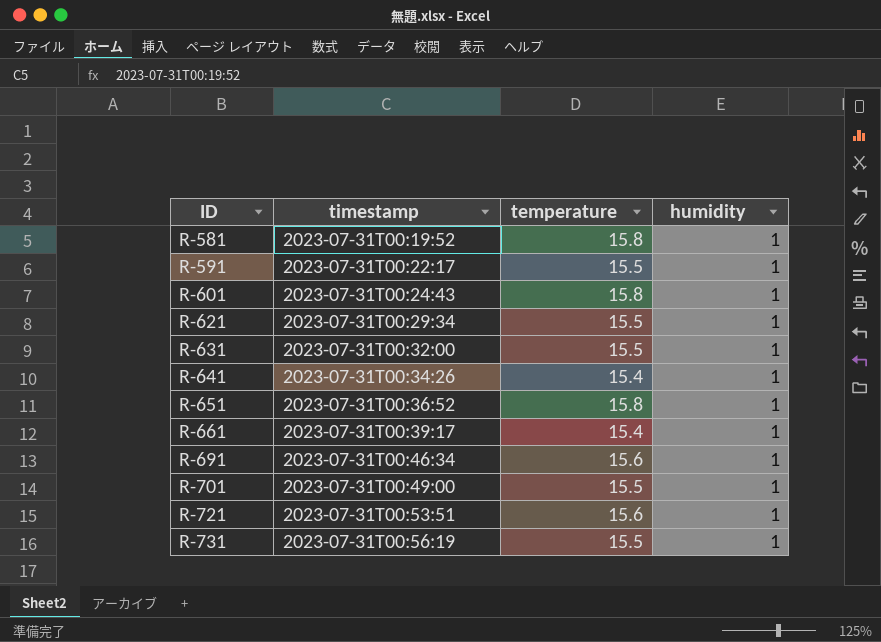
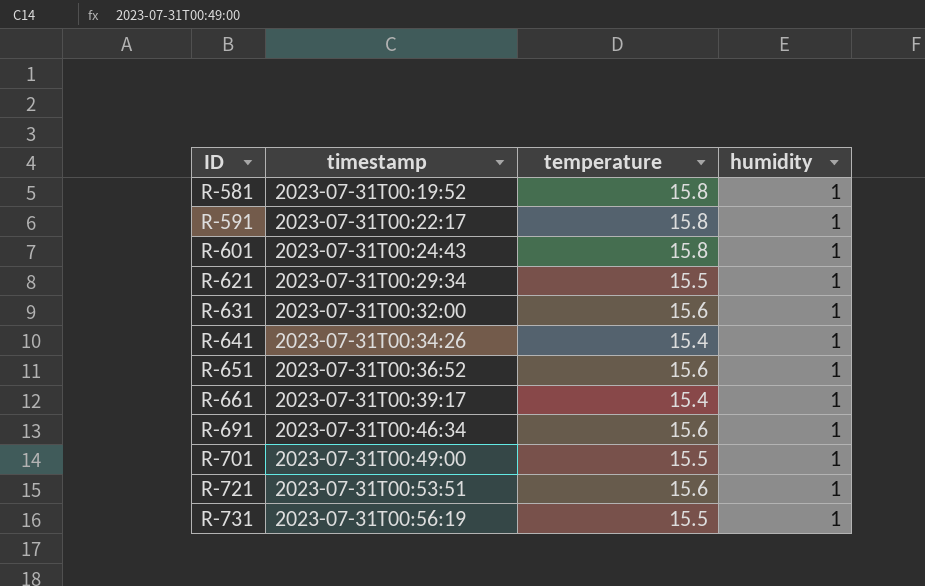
R-591 | temperature: 15.5 -> 15.8
R-631 | temperature: 15.5 -> 15.6
R-651 | temperature: 15.8 -> 15.6

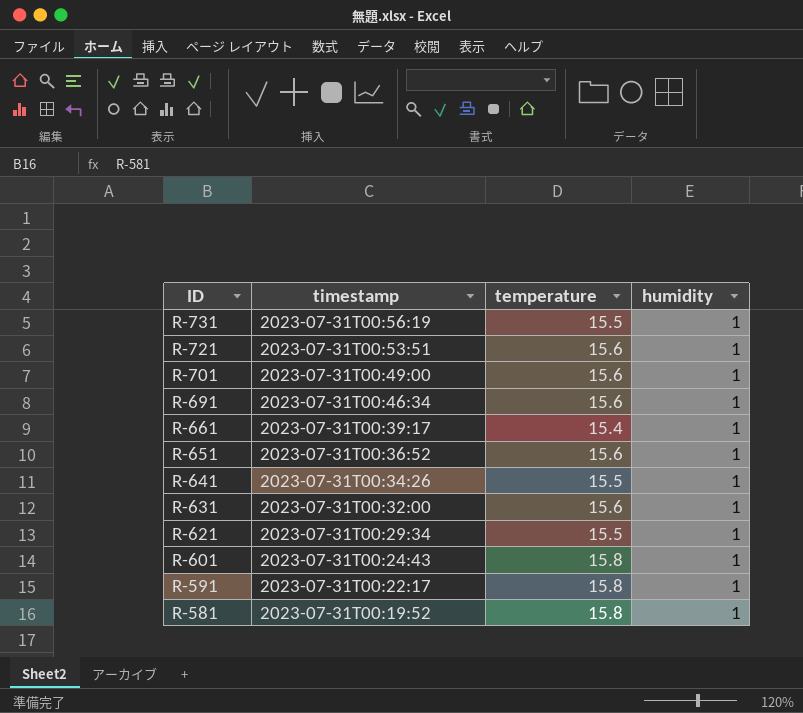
row order: ID ascending -> ID descending
R-701 | temperature: 15.5 -> 15.6
R-641 | temperature: 15.4 -> 15.5

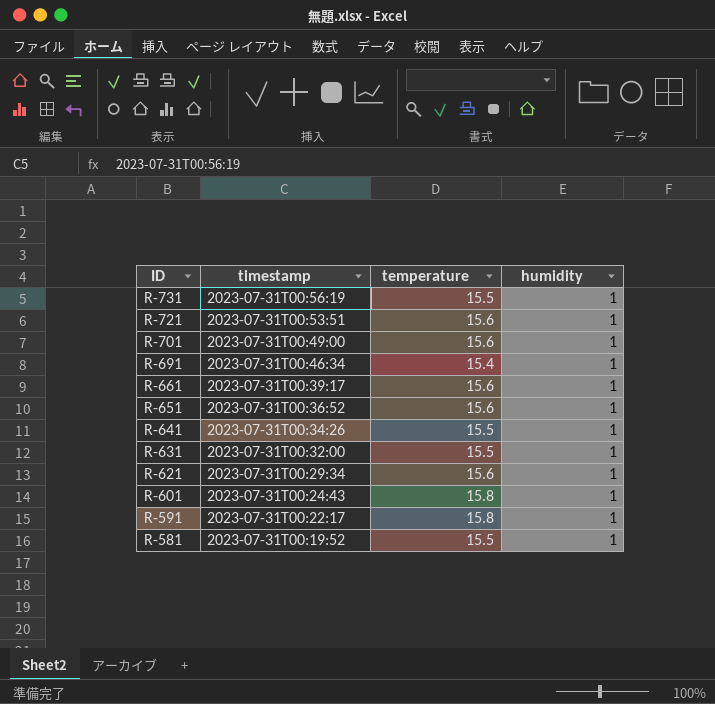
R-691 | temperature: 15.6 -> 15.4
R-661 | temperature: 15.4 -> 15.6
R-631 | temperature: 15.6 -> 15.5
R-621 | temperature: 15.5 -> 15.6
R-581 | temperature: 15.8 -> 15.5

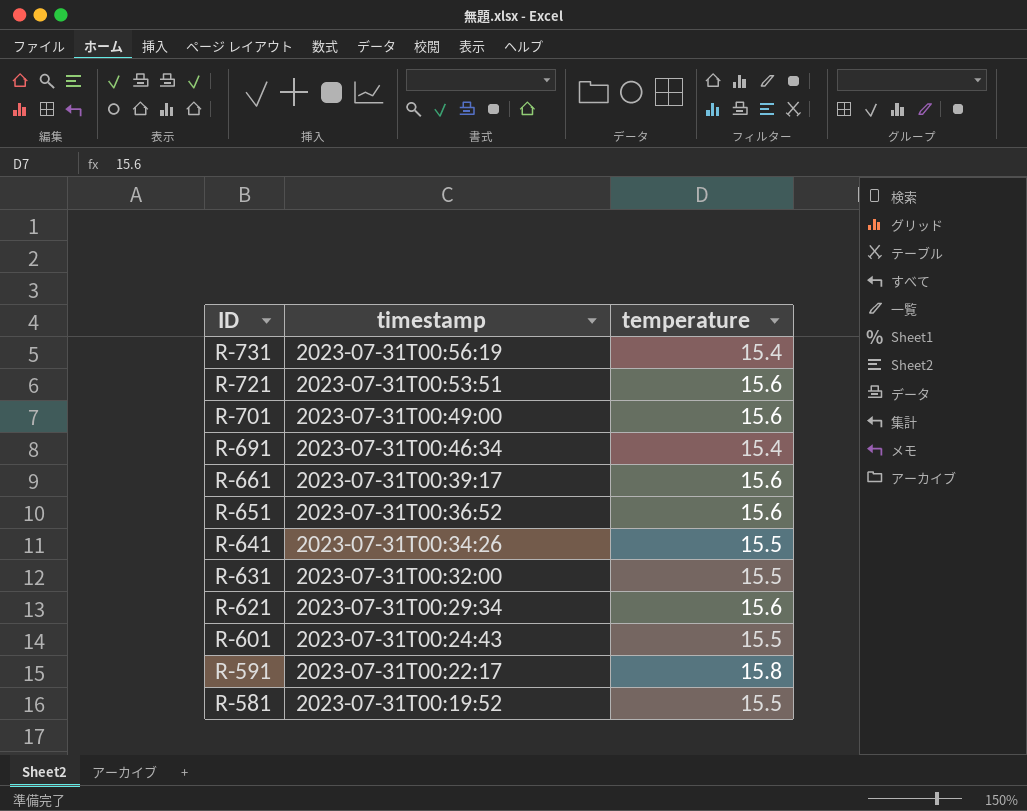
column humidity | position: 4 -> none
R-731 | temperature: 15.5 -> 15.4
R-601 | temperature: 15.8 -> 15.5

